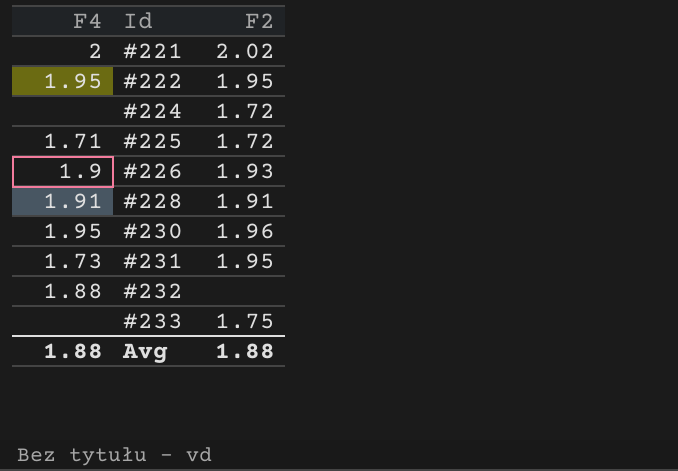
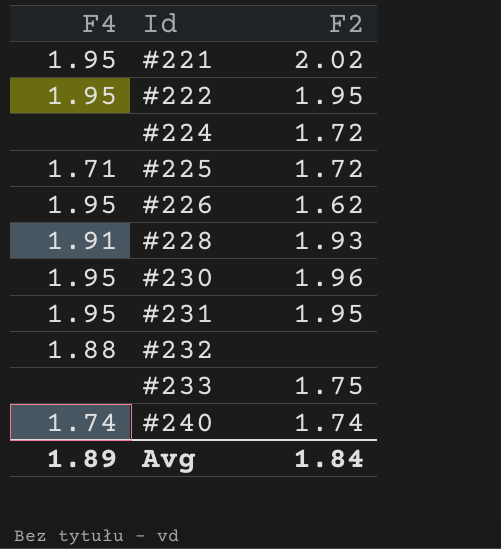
#221 | F4: 2 -> 1.95
#226 | F4: 1.9 -> 1.95
#226 | F2: 1.93 -> 1.62
#228 | F2: 1.91 -> 1.93
#231 | F4: 1.73 -> 1.95
row #240: none -> 1.74 | 1.74
Avg | F4: 1.88 -> 1.89
Avg | F2: 1.88 -> 1.84

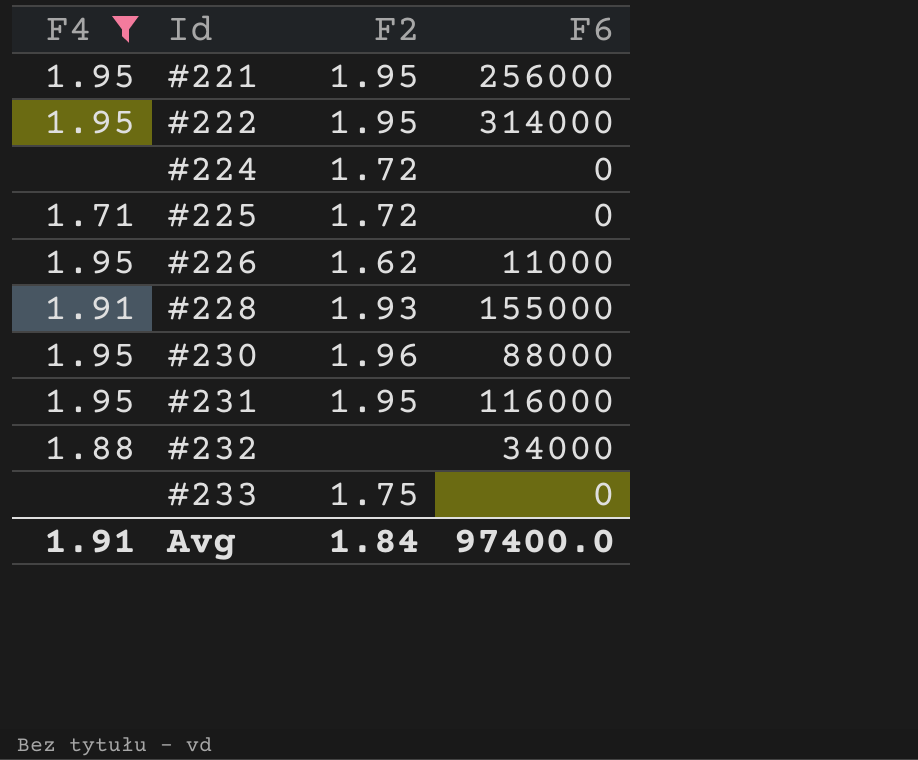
filter: none -> F4 != 1.74
column F6 | position: none -> 4
#221 | F2: 2.02 -> 1.95
Avg | F4: 1.89 -> 1.91

